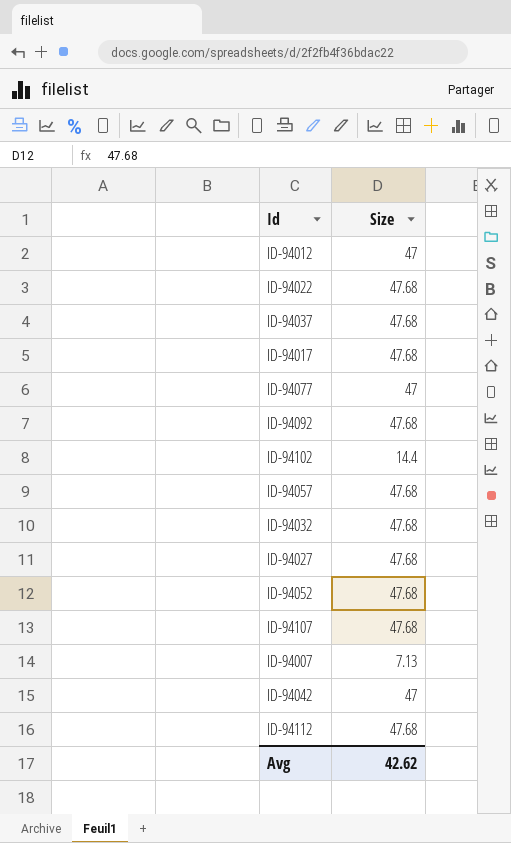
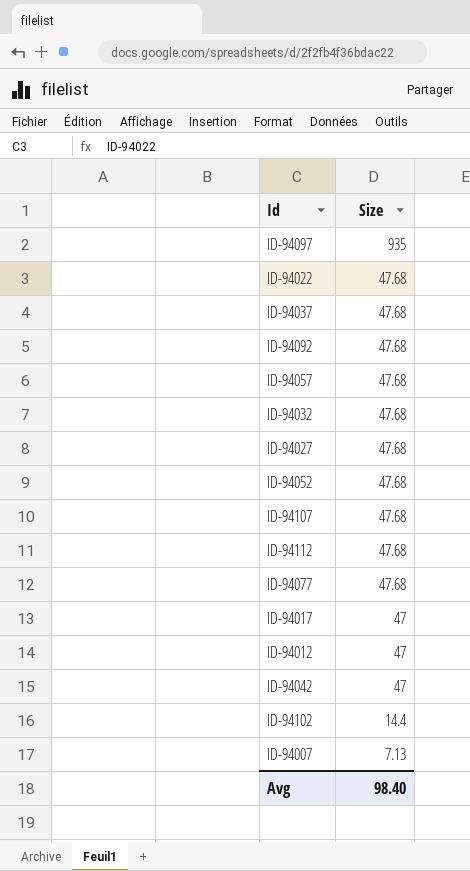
row order: none -> Size descending
row ID-94097: none -> 935
ID-94077 | Size: 47 -> 47.68
ID-94017 | Size: 47.68 -> 47
Avg | Size: 42.62 -> 98.40

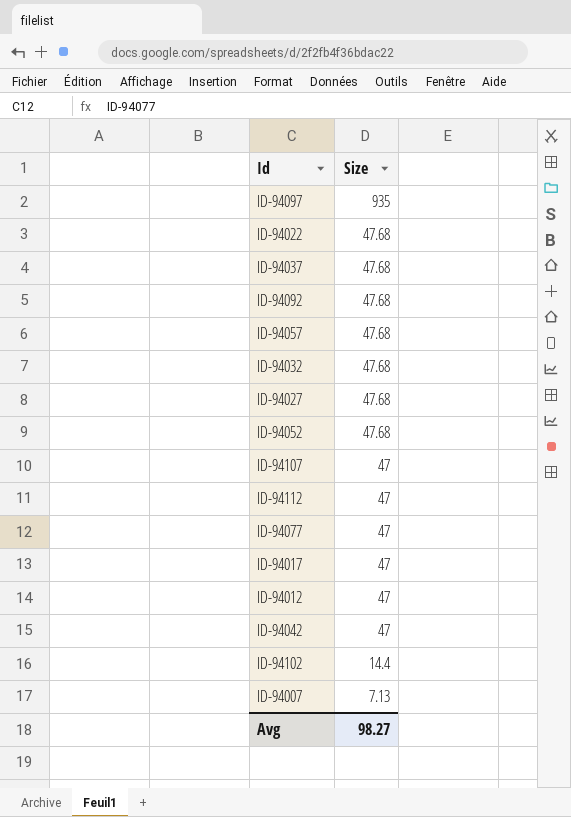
ID-94107 | Size: 47.68 -> 47
ID-94112 | Size: 47.68 -> 47
ID-94077 | Size: 47.68 -> 47
Avg | Size: 98.40 -> 98.27

